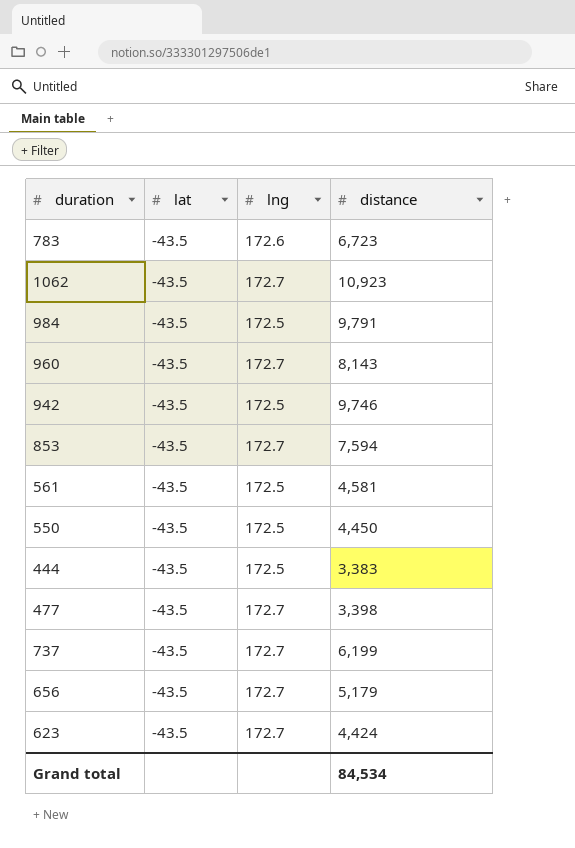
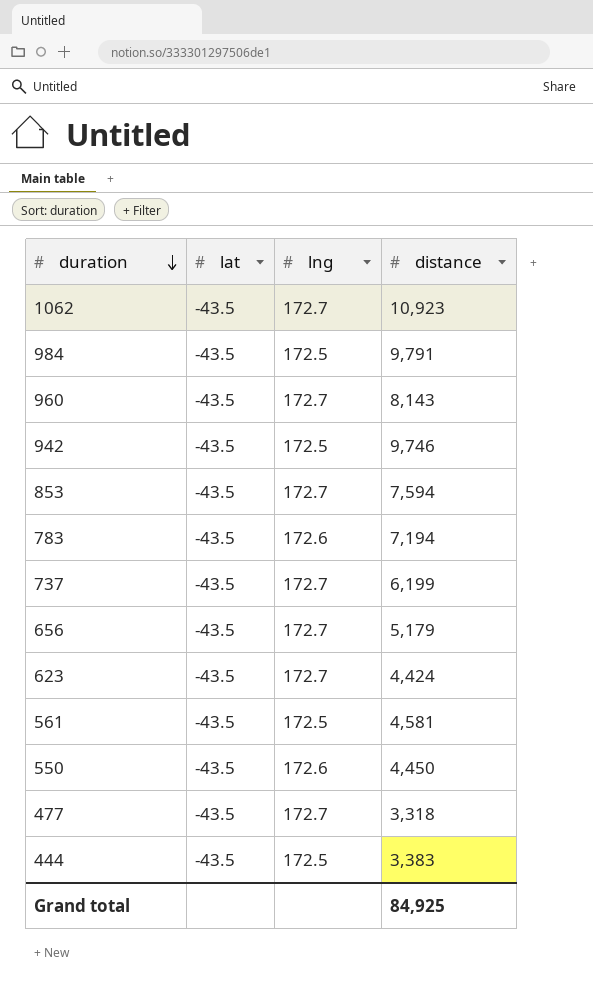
row order: none -> duration descending
783 | distance: 6,723 -> 7,194
550 | lng: 172.5 -> 172.6
477 | distance: 3,398 -> 3,318
Grand total | distance: 84,534 -> 84,925

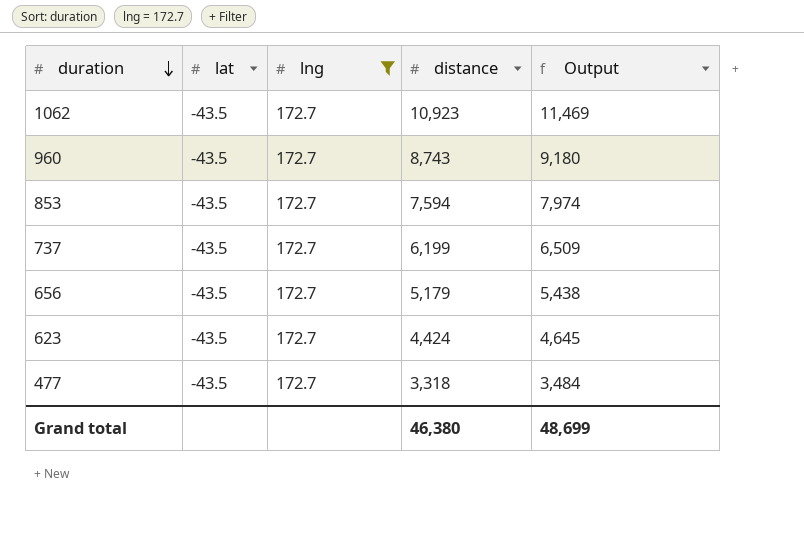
filter: none -> lng = 172.7
column Output | formula: none -> [distance] * 1.05
960 | distance: 8,143 -> 8,743
Grand total | distance: 84,925 -> 46,380

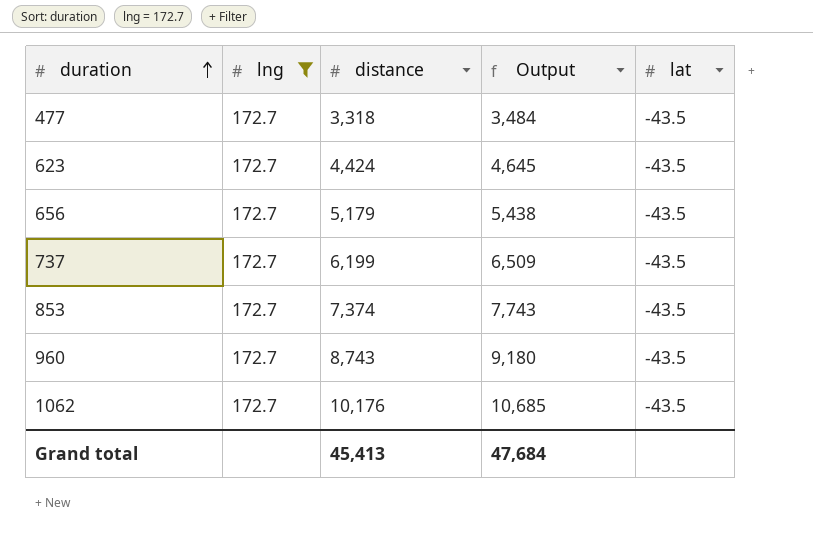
row order: duration descending -> duration ascending
column lat | position: 2 -> 5
853 | distance: 7,594 -> 7,374
853 | Output: 7,974 -> 7,743
1062 | distance: 10,923 -> 10,176
1062 | Output: 11,469 -> 10,685
Grand total | distance: 46,380 -> 45,413
Grand total | Output: 48,699 -> 47,684

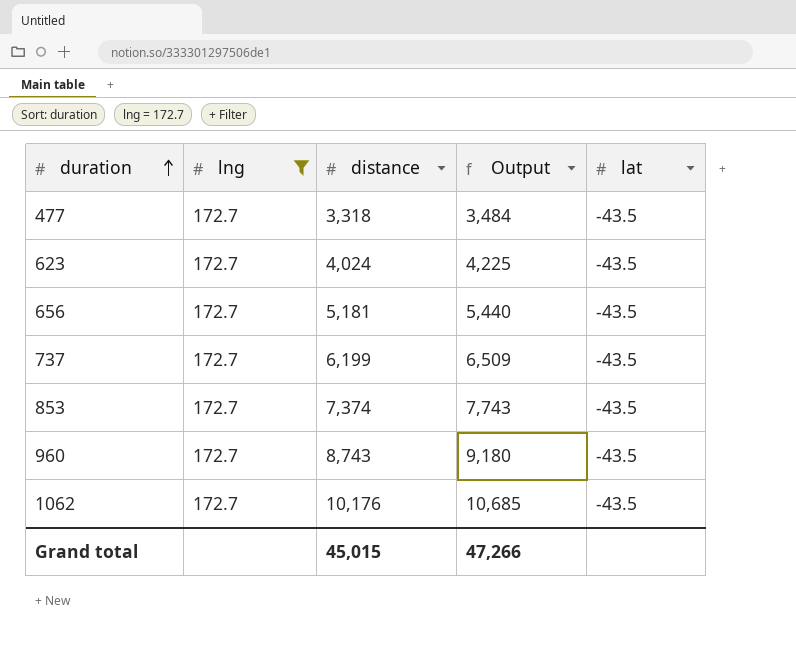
623 | distance: 4,424 -> 4,024
623 | Output: 4,645 -> 4,225
656 | distance: 5,179 -> 5,181
656 | Output: 5,438 -> 5,440
Grand total | distance: 45,413 -> 45,015
Grand total | Output: 47,684 -> 47,266

